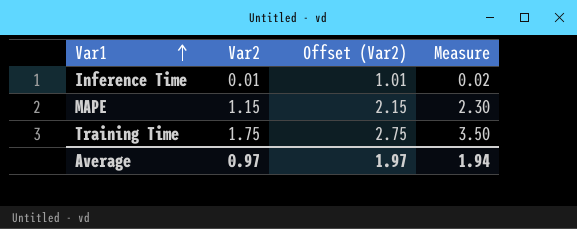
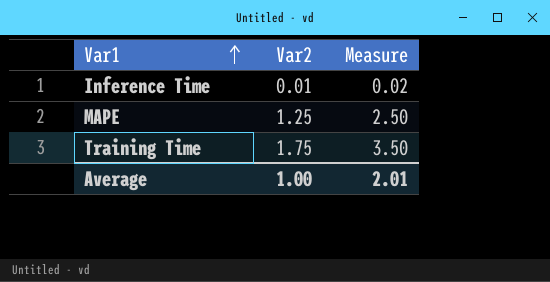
column Offset (Var2) | formula: [Var2] + 1 -> none
MAPE | Var2: 1.15 -> 1.25
MAPE | Measure: 2.30 -> 2.50
Average | Var2: 0.97 -> 1.00
Average | Measure: 1.94 -> 2.01

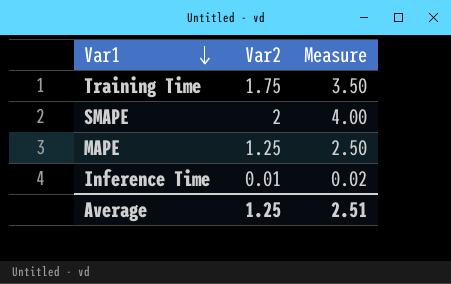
row order: Var1 ascending -> Var1 descending
row SMAPE: none -> 2 | 4.00
Average | Var2: 1.00 -> 1.25
Average | Measure: 2.01 -> 2.51

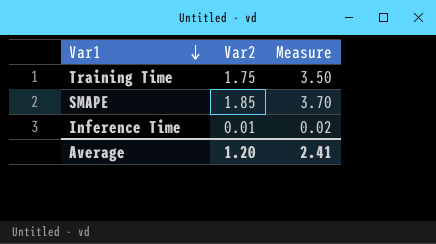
row MAPE: 1.25 | 2.50 -> none
SMAPE | Var2: 2 -> 1.85
SMAPE | Measure: 4.00 -> 3.70
Average | Var2: 1.25 -> 1.20
Average | Measure: 2.51 -> 2.41

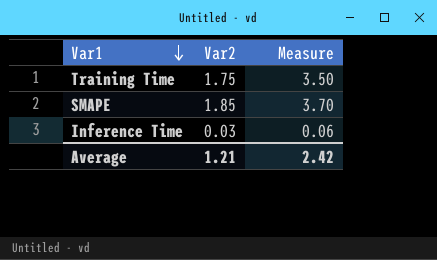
Inference Time | Var2: 0.01 -> 0.03
Inference Time | Measure: 0.02 -> 0.06
Average | Var2: 1.20 -> 1.21
Average | Measure: 2.41 -> 2.42

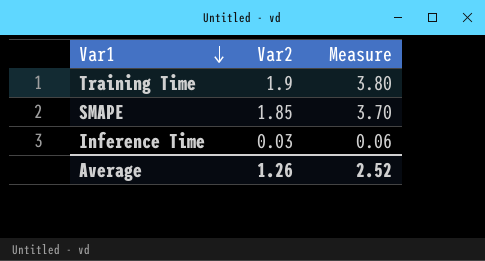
Training Time | Var2: 1.75 -> 1.9
Training Time | Measure: 3.50 -> 3.80
Average | Var2: 1.21 -> 1.26
Average | Measure: 2.42 -> 2.52

